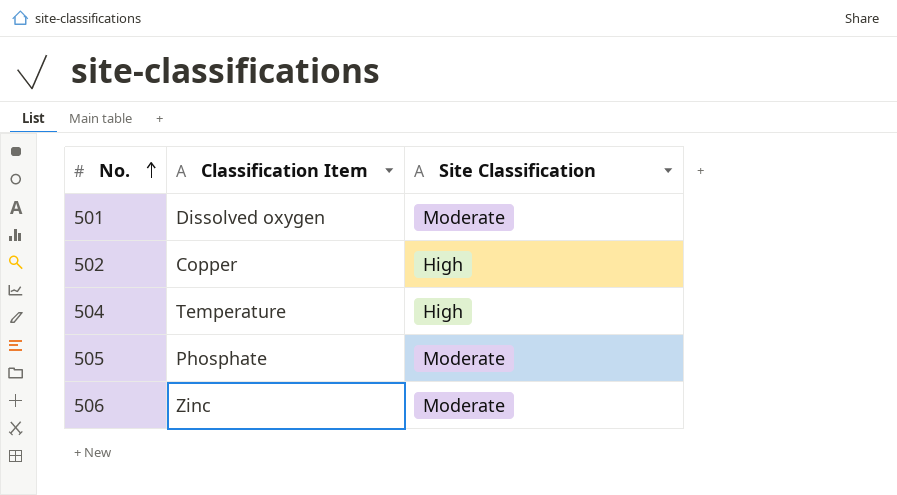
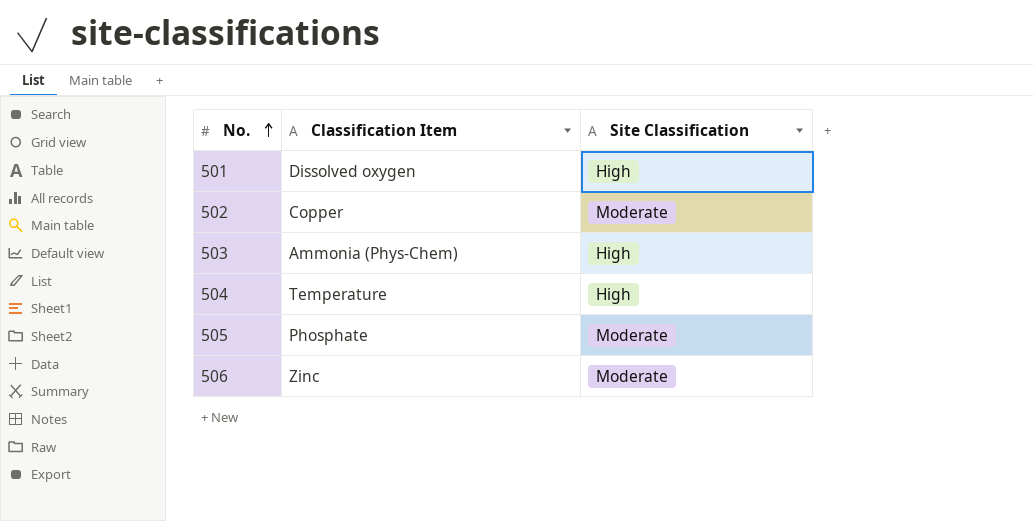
501 | Site Classification: Moderate -> High
502 | Site Classification: High -> Moderate
row 503: none -> Ammonia (Phys-Chem) | High

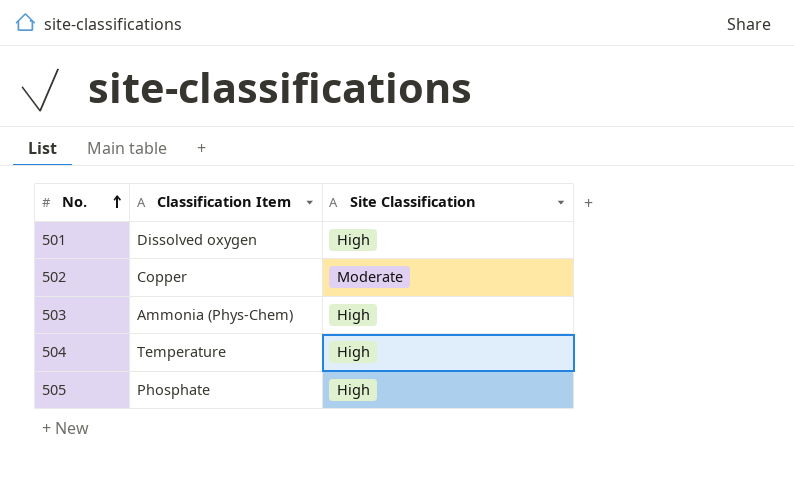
row 506: Zinc | Moderate -> none
505 | Site Classification: Moderate -> High

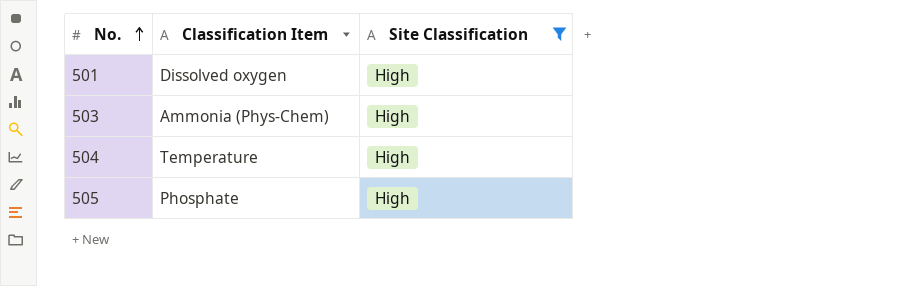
filter: none -> Site Classification = High

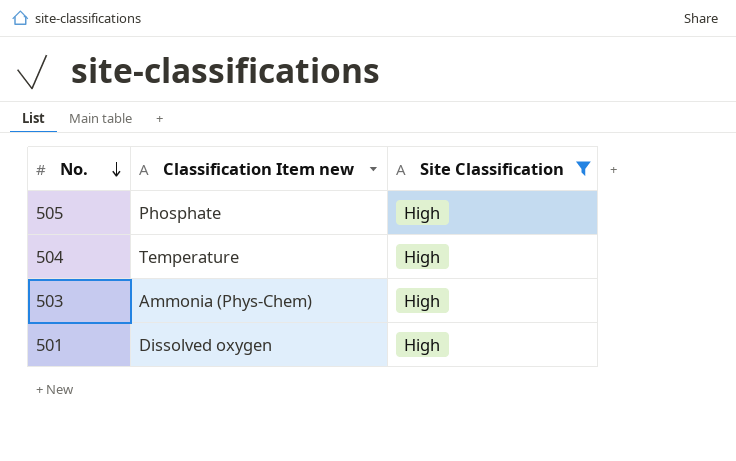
row order: No. ascending -> No. descending
column name: Classification Item -> Classification Item new

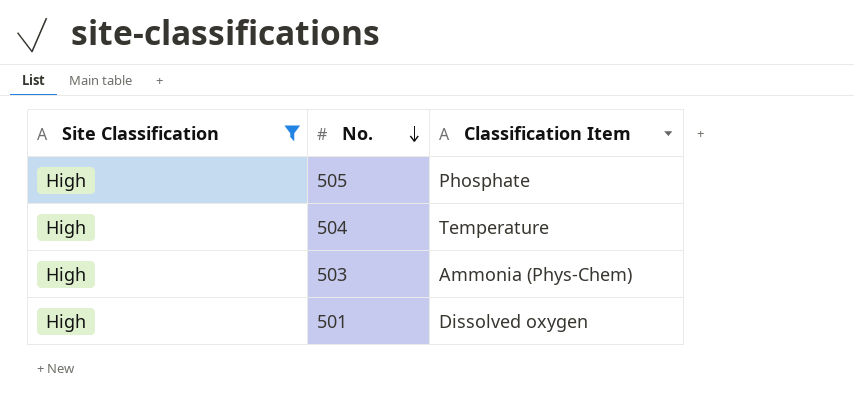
column Site Classification | position: 3 -> 1
column name: Classification Item new -> Classification Item

